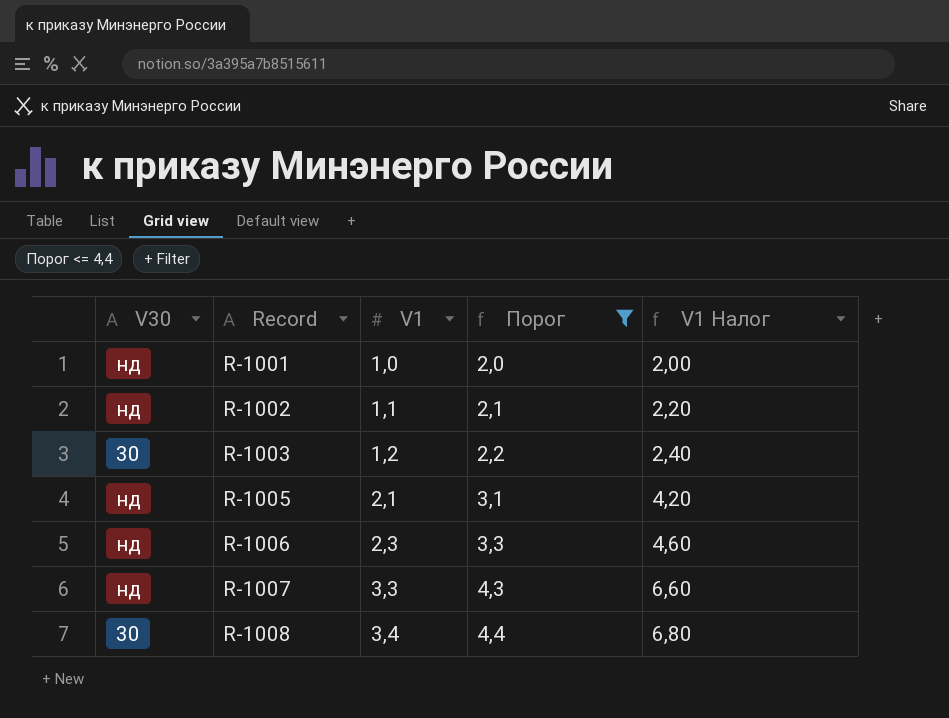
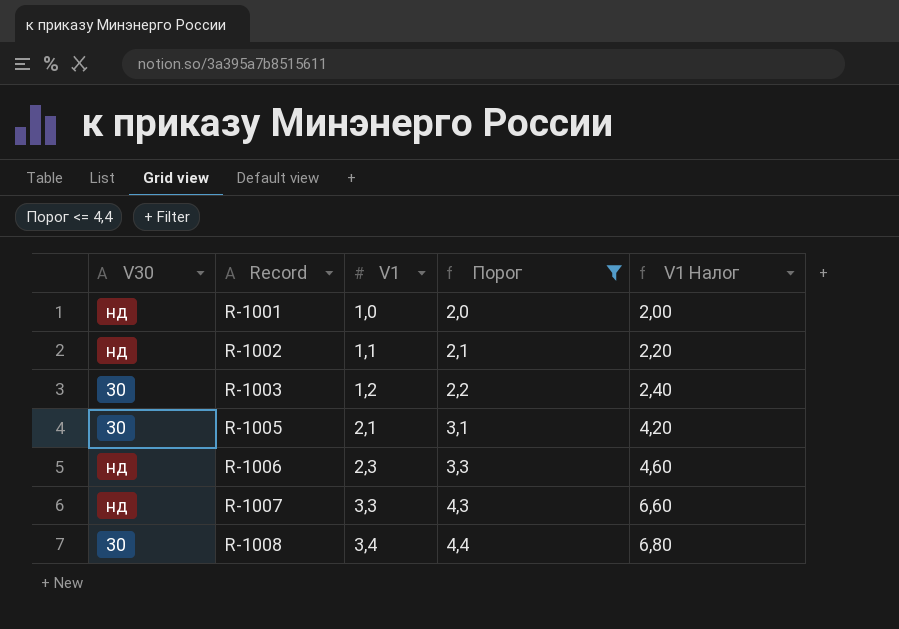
R-1005 | V30: нд -> 30

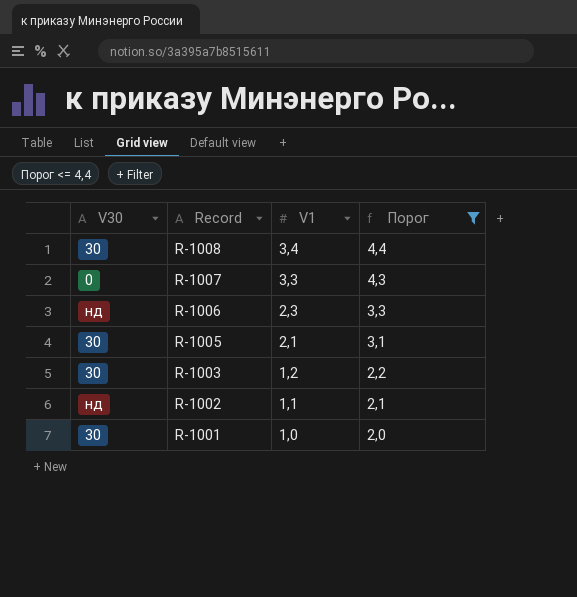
row order: Record ascending -> Record descending
column V1 Налог | formula: [V1] * 2 -> none
R-1007 | V30: нд -> 0
R-1001 | V30: нд -> 30

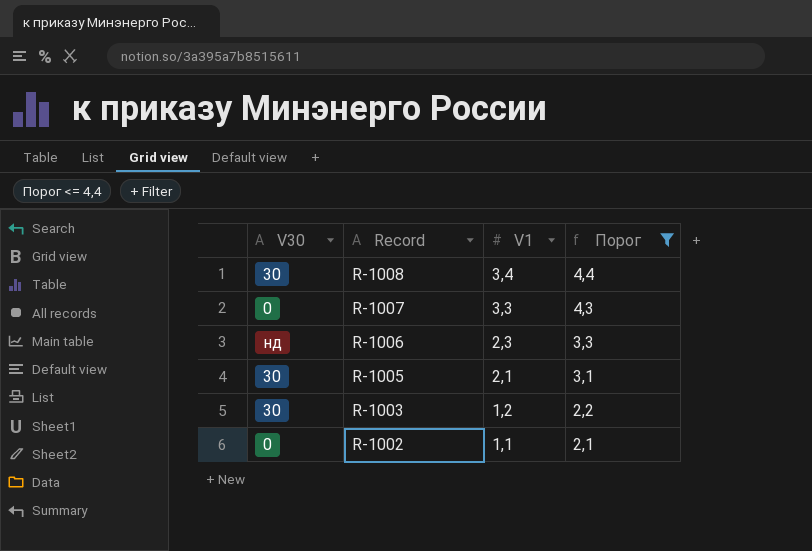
row R-1001: 30 | 1,0 | 2,0 -> none
R-1002 | V30: нд -> 0

